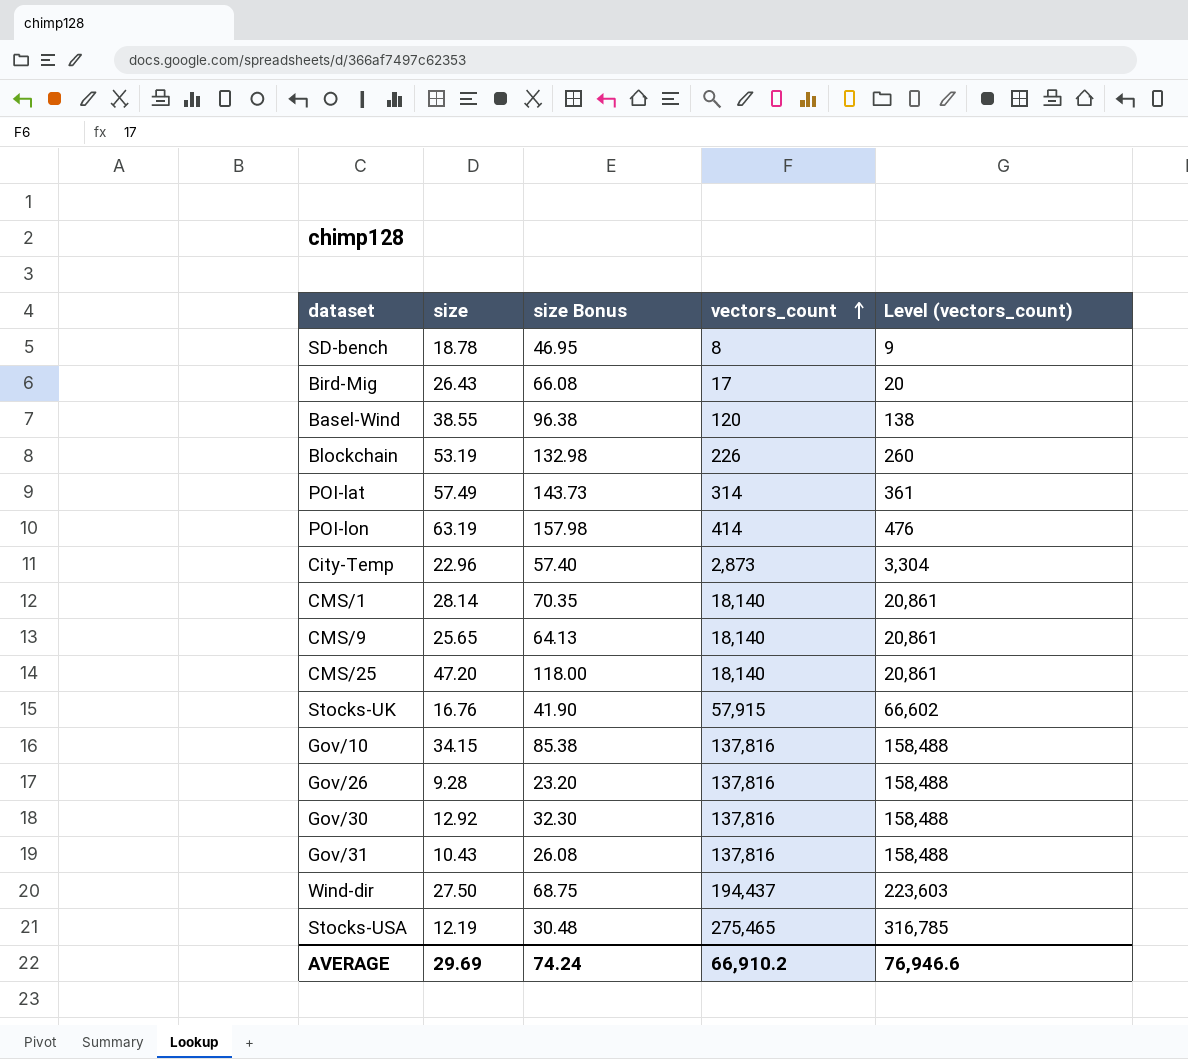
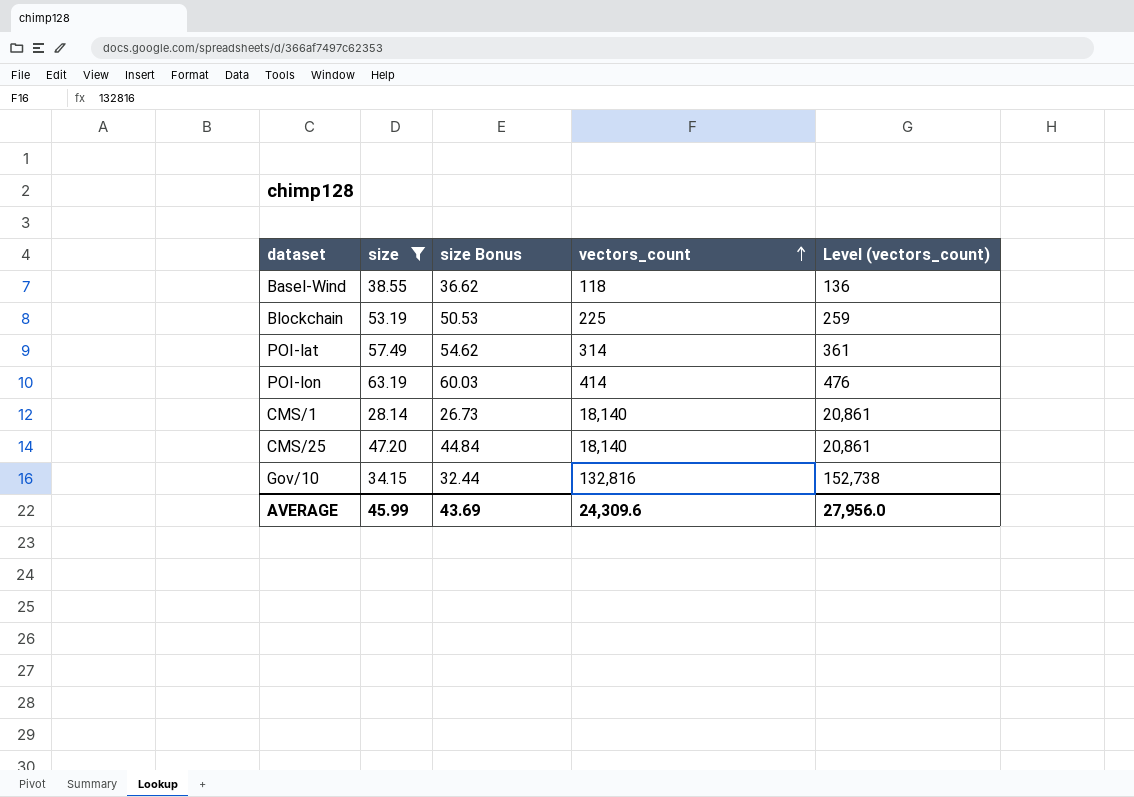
filter: none -> size >= 28.14
column size Bonus | formula: [size] * 2.5 -> [size] * 0.95
Basel-Wind | vectors_count: 120 -> 118
Basel-Wind | Level (vectors_count): 138 -> 136
Blockchain | vectors_count: 226 -> 225
Blockchain | Level (vectors_count): 260 -> 259
Gov/10 | vectors_count: 137,816 -> 132,816
Gov/10 | Level (vectors_count): 158,488 -> 152,738
AVERAGE | size: 29.69 -> 45.99
AVERAGE | size Bonus: 74.24 -> 43.69
AVERAGE | vectors_count: 66,910.2 -> 24,309.6
AVERAGE | Level (vectors_count): 76,946.6 -> 27,956.0

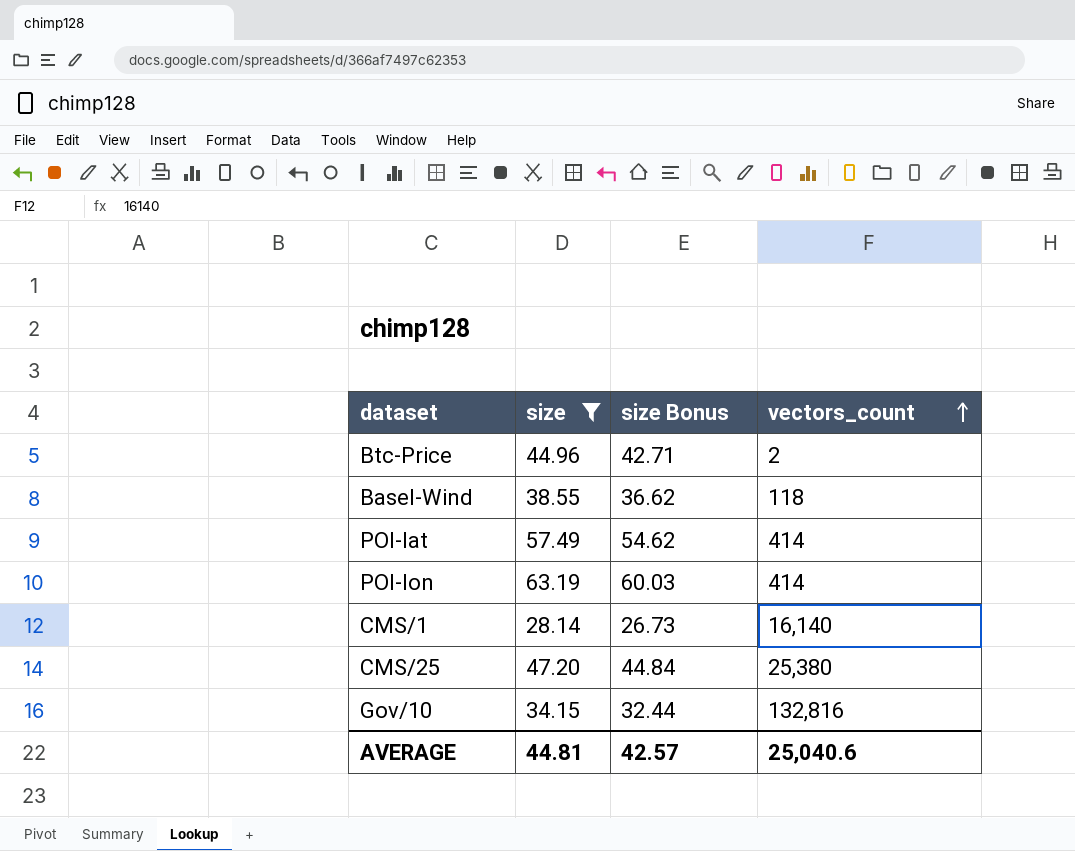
column Level (vectors_count) | formula: [vectors_count] * 1.15 -> none
row Blockchain: 53.19 | 50.53 | 225 | 259 -> none
row Btc-Price: none -> 44.96 | 42.71 | 2
POI-lat | vectors_count: 314 -> 414
CMS/1 | vectors_count: 18,140 -> 16,140
CMS/25 | vectors_count: 18,140 -> 25,380
AVERAGE | size: 45.99 -> 44.81
AVERAGE | size Bonus: 43.69 -> 42.57
AVERAGE | vectors_count: 24,309.6 -> 25,040.6

